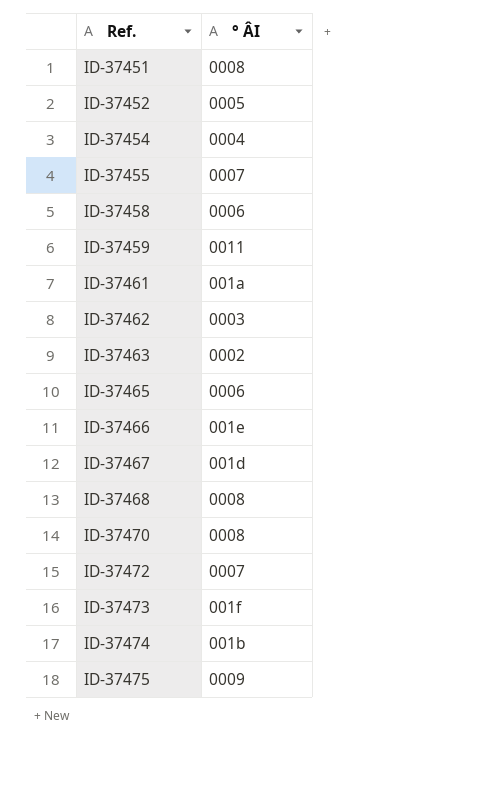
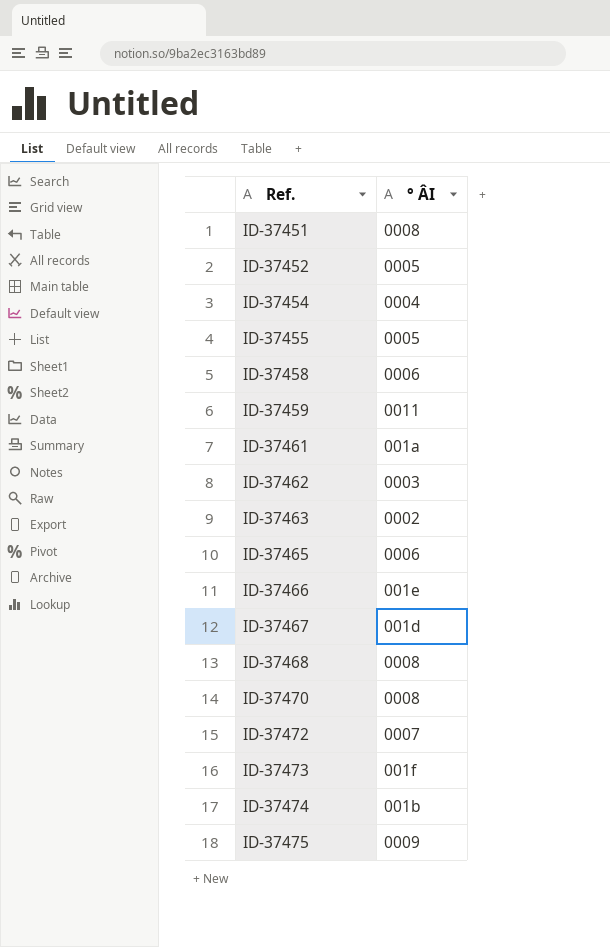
ID-37455 | ° ÂI: 0007 -> 0005

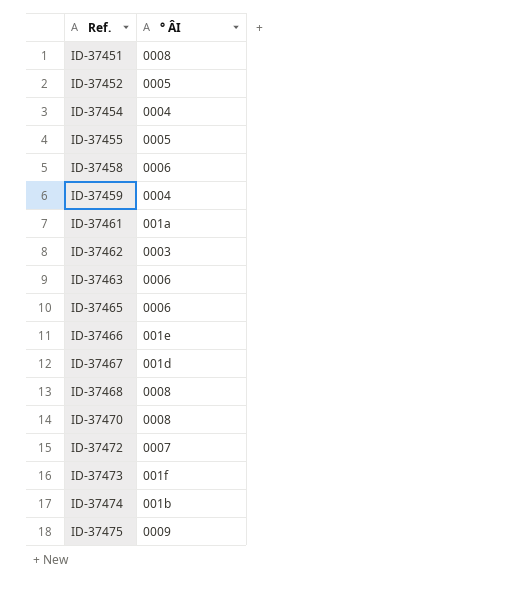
ID-37459 | ° ÂI: 0011 -> 0004
ID-37463 | ° ÂI: 0002 -> 0006

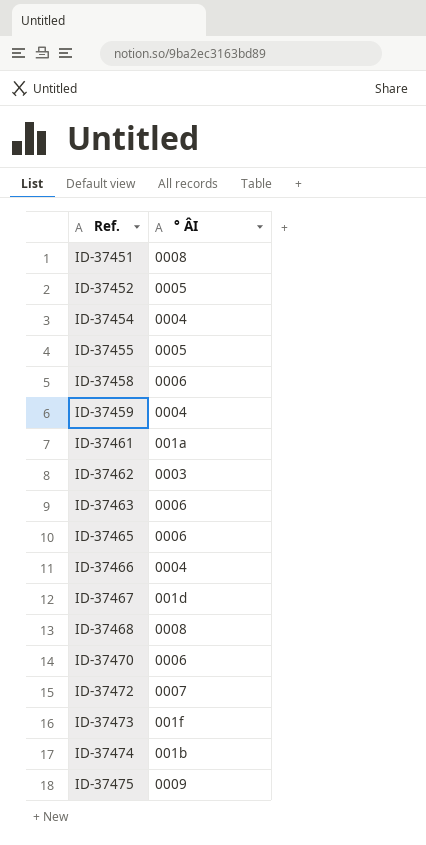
ID-37466 | ° ÂI: 001e -> 0004
ID-37470 | ° ÂI: 0008 -> 0006

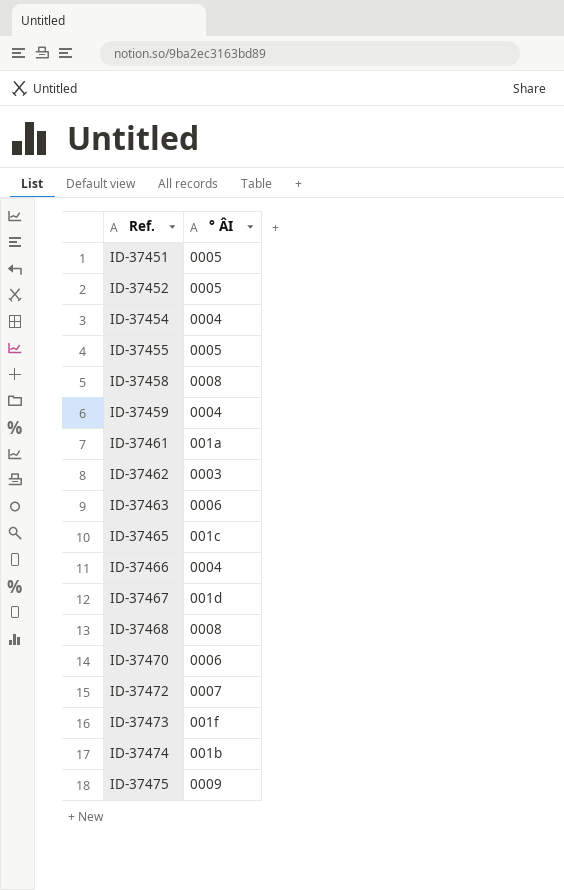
ID-37451 | ° ÂI: 0008 -> 0005
ID-37458 | ° ÂI: 0006 -> 0008
ID-37465 | ° ÂI: 0006 -> 001c

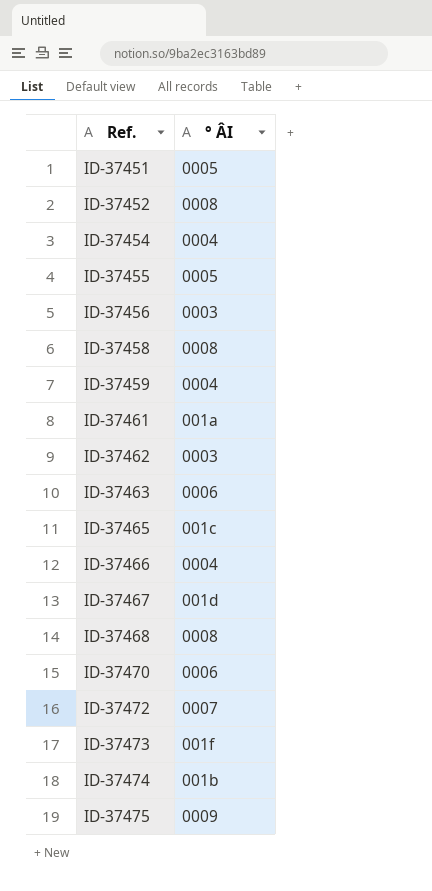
ID-37452 | ° ÂI: 0005 -> 0008
row ID-37456: none -> 0003

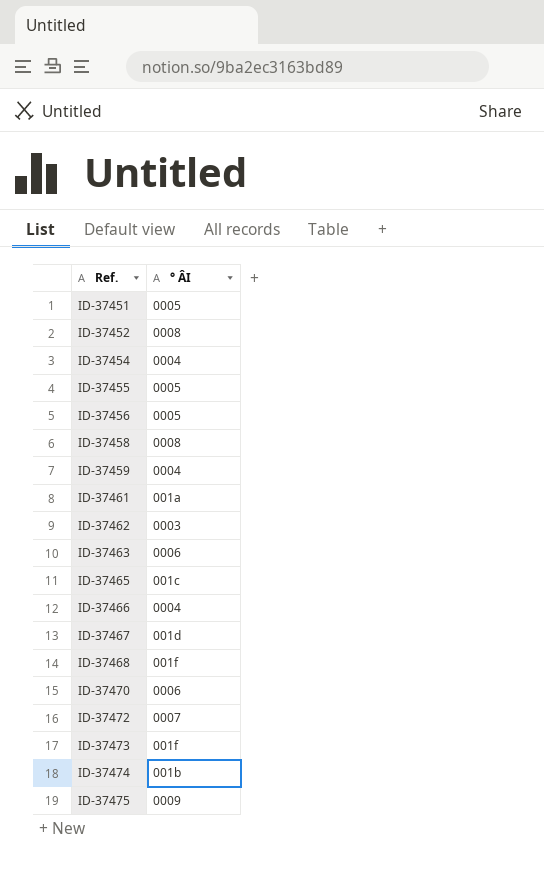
ID-37456 | ° ÂI: 0003 -> 0005
ID-37468 | ° ÂI: 0008 -> 001f

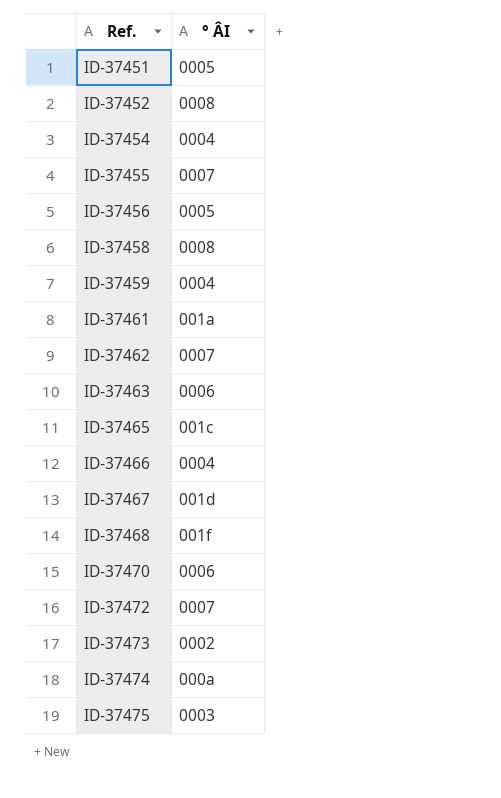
ID-37455 | ° ÂI: 0005 -> 0007
ID-37462 | ° ÂI: 0003 -> 0007
ID-37473 | ° ÂI: 001f -> 0002
ID-37474 | ° ÂI: 001b -> 000a
ID-37475 | ° ÂI: 0009 -> 0003

